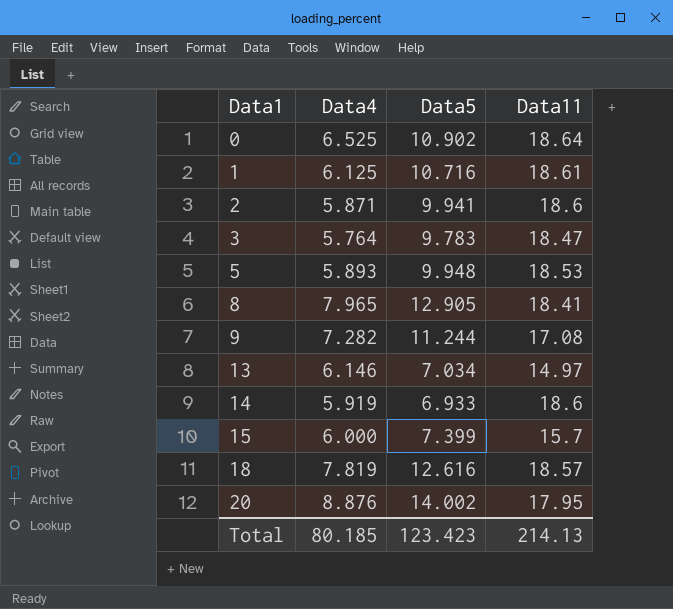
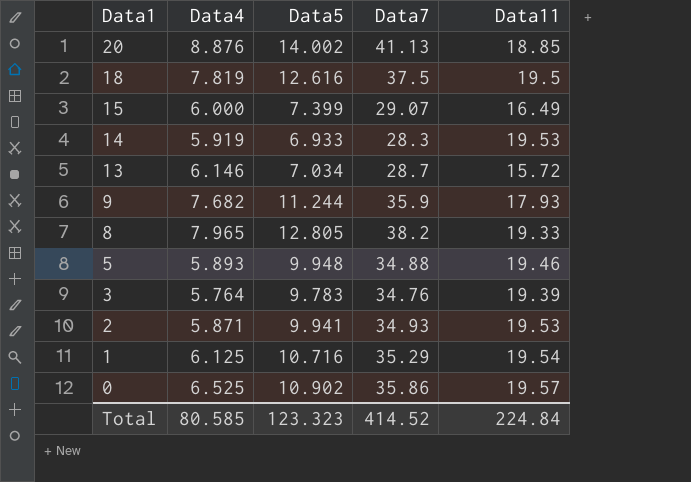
row order: Data1 ascending -> Data1 descending
column Data7 | position: none -> 4
20 | Data11: 17.95 -> 18.85
18 | Data11: 18.57 -> 19.5
15 | Data11: 15.7 -> 16.49
14 | Data11: 18.6 -> 19.53
13 | Data11: 14.97 -> 15.72
9 | Data4: 7.282 -> 7.682
9 | Data11: 17.08 -> 17.93
8 | Data5: 12.905 -> 12.805
8 | Data11: 18.41 -> 19.33
5 | Data11: 18.53 -> 19.46
3 | Data11: 18.47 -> 19.39
2 | Data11: 18.6 -> 19.53
1 | Data11: 18.61 -> 19.54
0 | Data11: 18.64 -> 19.57
Total | Data4: 80.185 -> 80.585
Total | Data5: 123.423 -> 123.323
Total | Data11: 214.13 -> 224.84

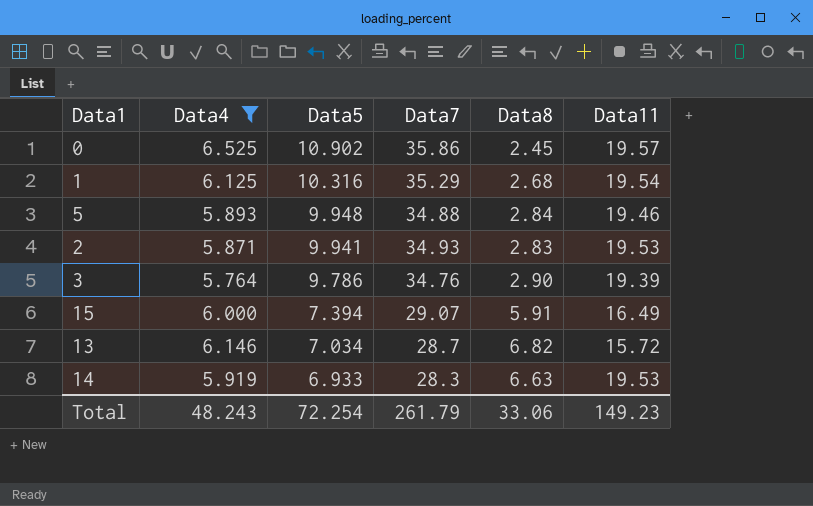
filter: none -> Data4 <= 6.525
row order: Data1 descending -> Data5 descending
column Data8 | position: none -> 5
1 | Data5: 10.716 -> 10.316
3 | Data5: 9.783 -> 9.786
15 | Data5: 7.399 -> 7.394
Total | Data4: 80.585 -> 48.243
Total | Data5: 123.323 -> 72.254
Total | Data7: 414.52 -> 261.79
Total | Data11: 224.84 -> 149.23

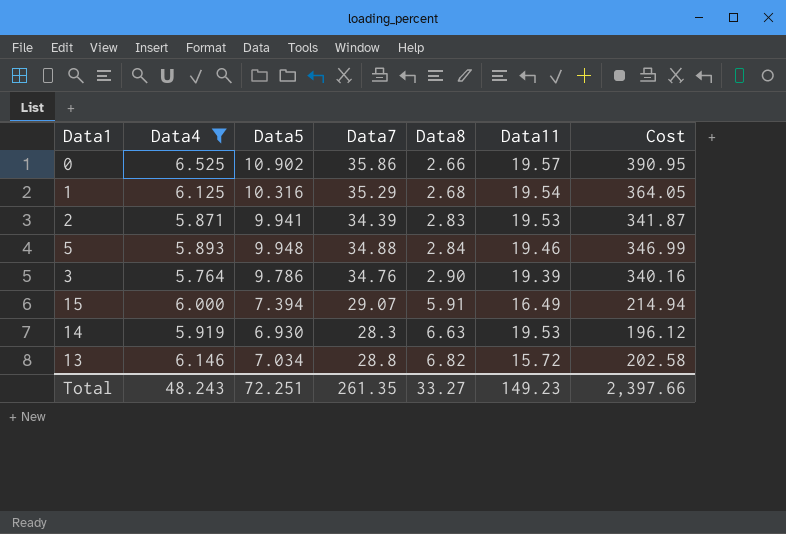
row order: Data5 descending -> Data8 ascending
column Cost | formula: none -> [Data5] * [Data7]
0 | Data8: 2.45 -> 2.66
2 | Data7: 34.93 -> 34.39
14 | Data5: 6.933 -> 6.930
13 | Data7: 28.7 -> 28.8
Total | Data5: 72.254 -> 72.251
Total | Data7: 261.79 -> 261.35
Total | Data8: 33.06 -> 33.27

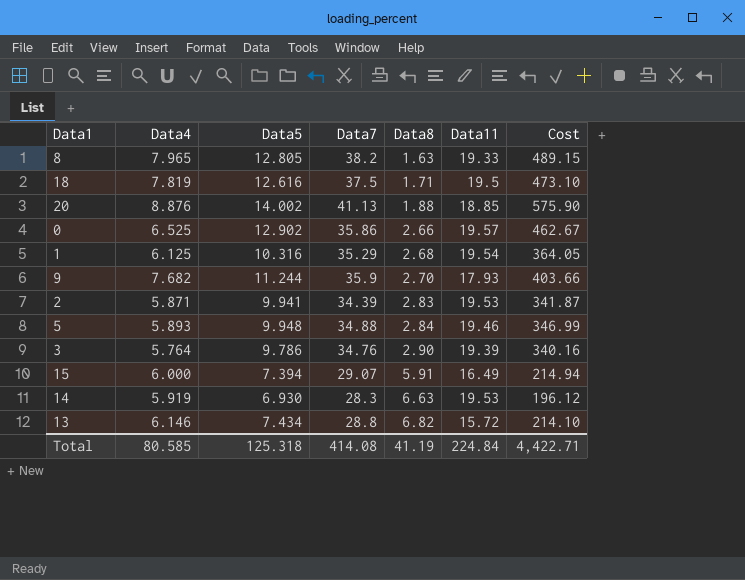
filter: Data4 <= 6.525 -> none
0 | Data5: 10.902 -> 12.902
0 | Cost: 390.95 -> 462.67
13 | Data5: 7.034 -> 7.434
13 | Cost: 202.58 -> 214.10
Total | Data4: 48.243 -> 80.585
Total | Data5: 72.251 -> 125.318
Total | Data7: 261.35 -> 414.08
Total | Data8: 33.27 -> 41.19
Total | Data11: 149.23 -> 224.84
Total | Cost: 2,397.66 -> 4,422.71

